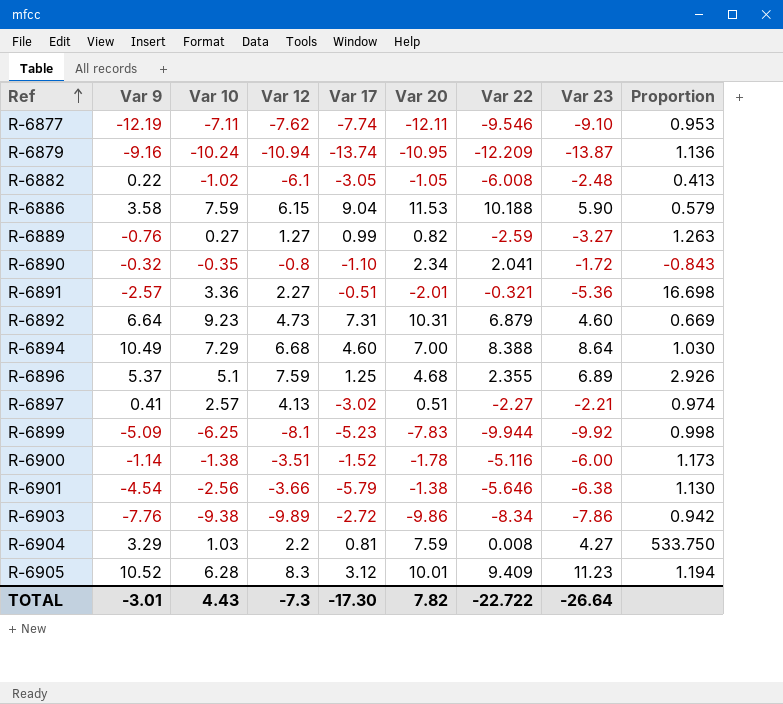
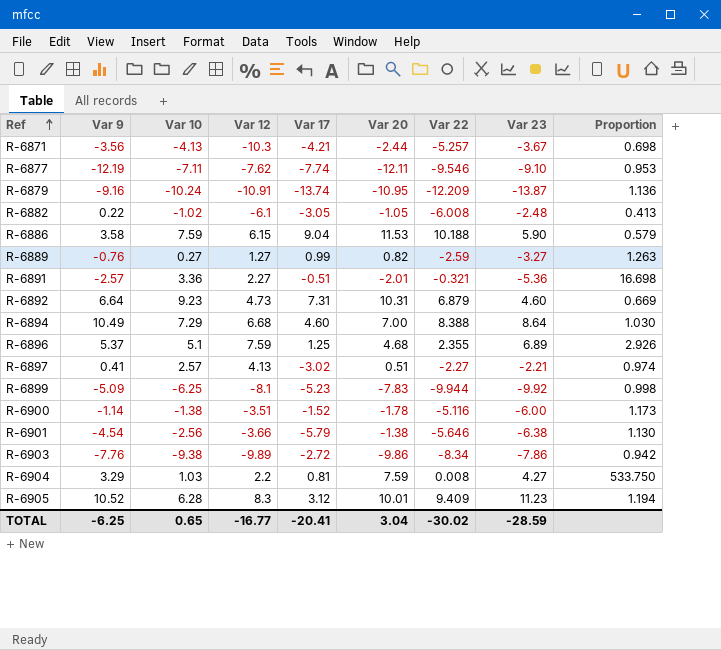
row R-6890: -0.32 | -0.35 | -0.8 | -1.10 | 2.34 | 2.041 | -1.72 | -0.843 -> none
row R-6871: none -> -3.56 | -4.13 | -10.3 | -4.21 | -2.44 | -5.257 | -3.67 | 0.698
R-6879 | Var 12: -10.94 -> -10.91
TOTAL | Var 9: -3.01 -> -6.25
TOTAL | Var 10: 4.43 -> 0.65
TOTAL | Var 12: -7.3 -> -16.77
TOTAL | Var 17: -17.30 -> -20.41
TOTAL | Var 20: 7.82 -> 3.04
TOTAL | Var 22: -22.722 -> -30.02
TOTAL | Var 23: -26.64 -> -28.59

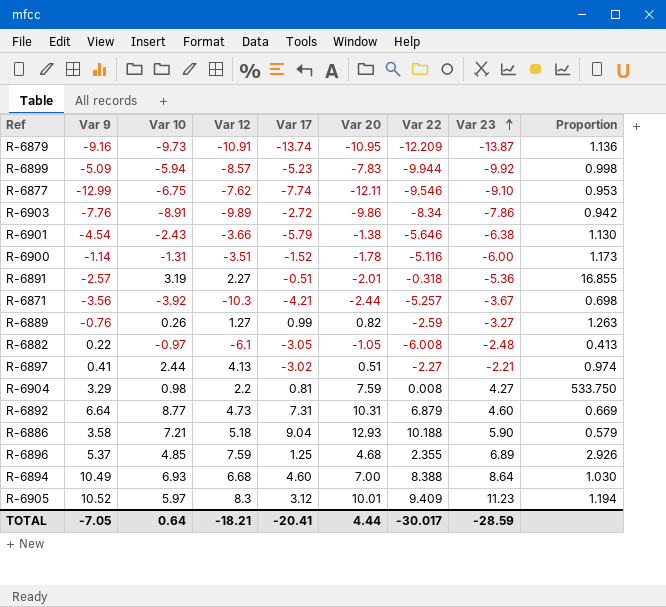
row order: Ref ascending -> Var 23 ascending
R-6879 | Var 10: -10.24 -> -9.73
R-6899 | Var 10: -6.25 -> -5.94
R-6899 | Var 12: -8.1 -> -8.57
R-6877 | Var 9: -12.19 -> -12.99
R-6877 | Var 10: -7.11 -> -6.75
R-6903 | Var 10: -9.38 -> -8.91
R-6901 | Var 10: -2.56 -> -2.43
R-6900 | Var 10: -1.38 -> -1.31
R-6891 | Var 10: 3.36 -> 3.19
R-6891 | Var 22: -0.321 -> -0.318
R-6891 | Proportion: 16.698 -> 16.855
R-6871 | Var 10: -4.13 -> -3.92
R-6889 | Var 10: 0.27 -> 0.26
R-6882 | Var 10: -1.02 -> -0.97
R-6897 | Var 10: 2.57 -> 2.44
R-6904 | Var 10: 1.03 -> 0.98
R-6892 | Var 10: 9.23 -> 8.77
R-6886 | Var 10: 7.59 -> 7.21
R-6886 | Var 12: 6.15 -> 5.18
R-6886 | Var 20: 11.53 -> 12.93
R-6896 | Var 10: 5.1 -> 4.85
R-6894 | Var 10: 7.29 -> 6.93
R-6905 | Var 10: 6.28 -> 5.97
TOTAL | Var 9: -6.25 -> -7.05
TOTAL | Var 10: 0.65 -> 0.64
TOTAL | Var 12: -16.77 -> -18.21
TOTAL | Var 20: 3.04 -> 4.44
TOTAL | Var 22: -30.02 -> -30.017

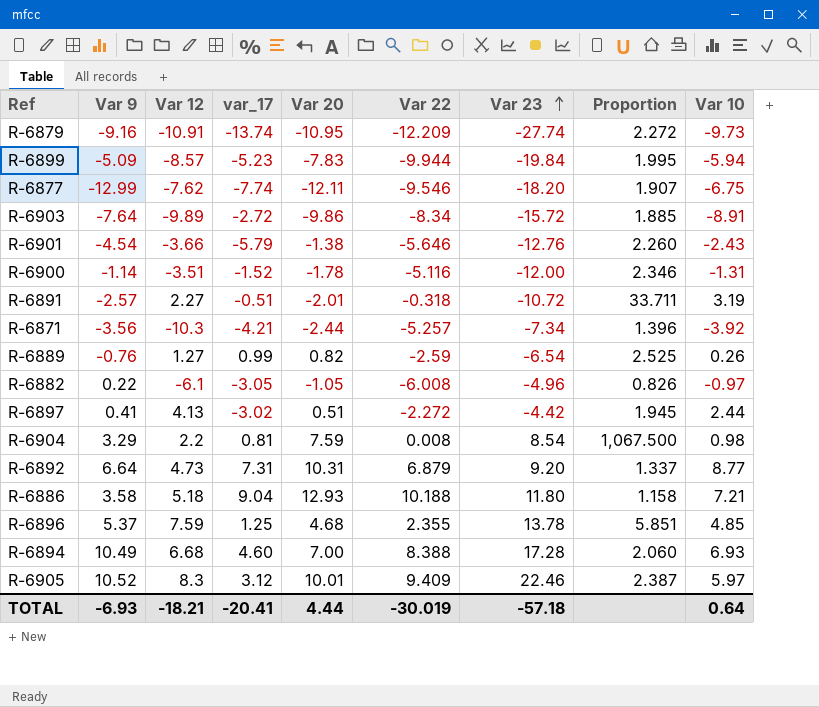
column name: Var 17 -> var_17
column Var 10 | position: 3 -> 9
R-6879 | Var 23: -13.87 -> -27.74
R-6879 | Proportion: 1.136 -> 2.272
R-6899 | Var 23: -9.92 -> -19.84
R-6899 | Proportion: 0.998 -> 1.995
R-6877 | Var 23: -9.10 -> -18.20
R-6877 | Proportion: 0.953 -> 1.907
R-6903 | Var 9: -7.76 -> -7.64
R-6903 | Var 23: -7.86 -> -15.72
R-6903 | Proportion: 0.942 -> 1.885
R-6901 | Var 23: -6.38 -> -12.76
R-6901 | Proportion: 1.130 -> 2.260
R-6900 | Var 23: -6.00 -> -12.00
R-6900 | Proportion: 1.173 -> 2.346
R-6891 | Var 23: -5.36 -> -10.72
R-6891 | Proportion: 16.855 -> 33.711
R-6871 | Var 23: -3.67 -> -7.34
R-6871 | Proportion: 0.698 -> 1.396
R-6889 | Var 23: -3.27 -> -6.54
R-6889 | Proportion: 1.263 -> 2.525
R-6882 | Var 23: -2.48 -> -4.96
R-6882 | Proportion: 0.413 -> 0.826
R-6897 | Var 22: -2.27 -> -2.272
R-6897 | Var 23: -2.21 -> -4.42
R-6897 | Proportion: 0.974 -> 1.945
R-6904 | Var 23: 4.27 -> 8.54
R-6904 | Proportion: 533.750 -> 1,067.500
R-6892 | Var 23: 4.60 -> 9.20
R-6892 | Proportion: 0.669 -> 1.337
R-6886 | Var 23: 5.90 -> 11.80
R-6886 | Proportion: 0.579 -> 1.158
R-6896 | Var 23: 6.89 -> 13.78
R-6896 | Proportion: 2.926 -> 5.851
R-6894 | Var 23: 8.64 -> 17.28
R-6894 | Proportion: 1.030 -> 2.060
R-6905 | Var 23: 11.23 -> 22.46
R-6905 | Proportion: 1.194 -> 2.387
TOTAL | Var 9: -7.05 -> -6.93
TOTAL | Var 22: -30.017 -> -30.019
TOTAL | Var 23: -28.59 -> -57.18

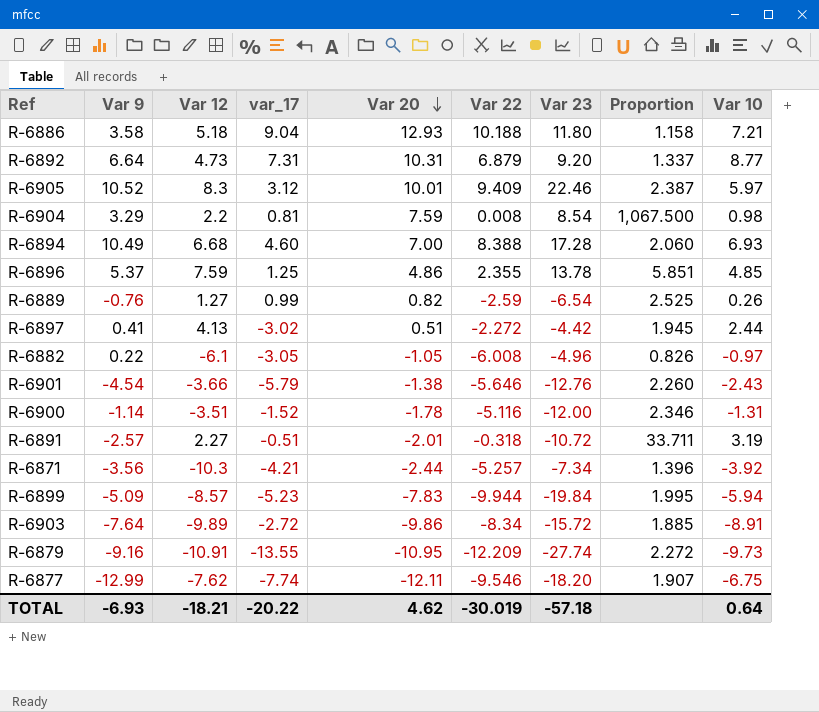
row order: Var 23 ascending -> Var 20 descending
R-6896 | Var 20: 4.68 -> 4.86
R-6879 | var_17: -13.74 -> -13.55
TOTAL | var_17: -20.41 -> -20.22
TOTAL | Var 20: 4.44 -> 4.62

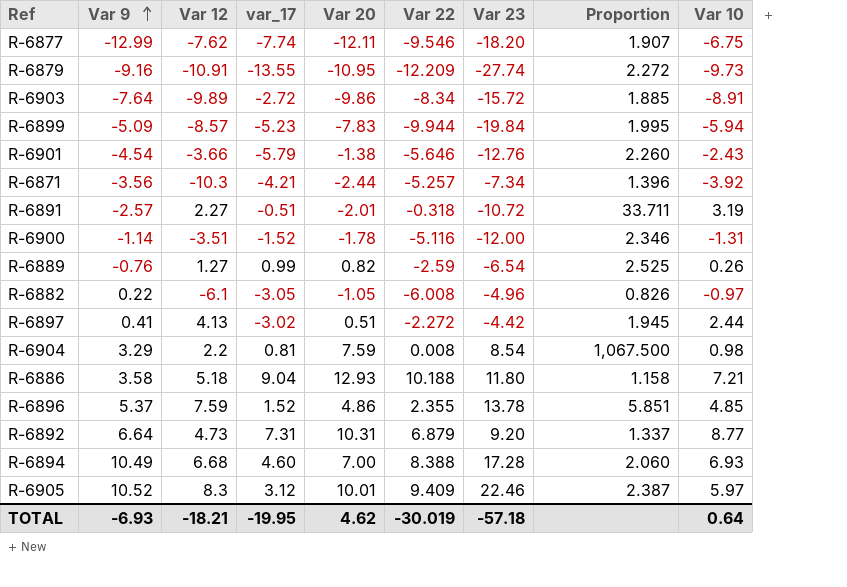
row order: Var 20 descending -> Var 9 ascending
R-6896 | var_17: 1.25 -> 1.52
TOTAL | var_17: -20.22 -> -19.95

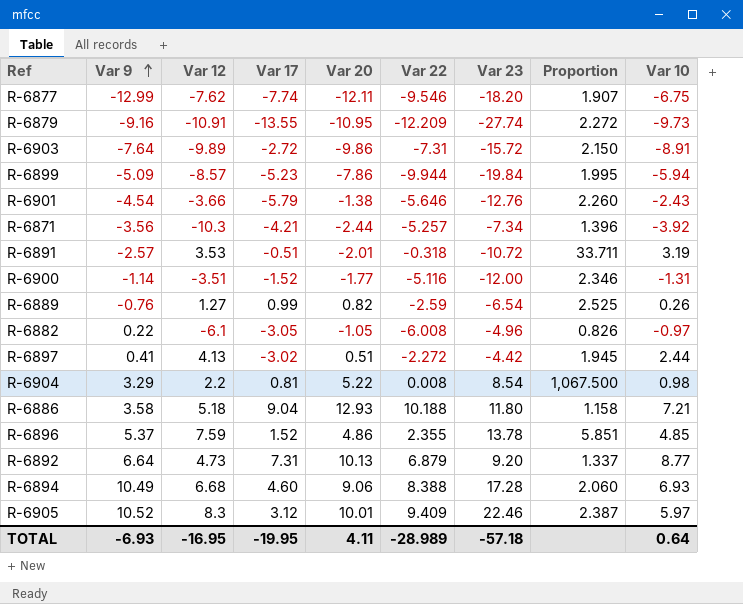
column name: var_17 -> Var 17
R-6903 | Var 22: -8.34 -> -7.31
R-6903 | Proportion: 1.885 -> 2.150
R-6899 | Var 20: -7.83 -> -7.86
R-6891 | Var 12: 2.27 -> 3.53
R-6900 | Var 20: -1.78 -> -1.77
R-6904 | Var 20: 7.59 -> 5.22
R-6892 | Var 20: 10.31 -> 10.13
R-6894 | Var 20: 7.00 -> 9.06
TOTAL | Var 12: -18.21 -> -16.95
TOTAL | Var 20: 4.62 -> 4.11
TOTAL | Var 22: -30.019 -> -28.989

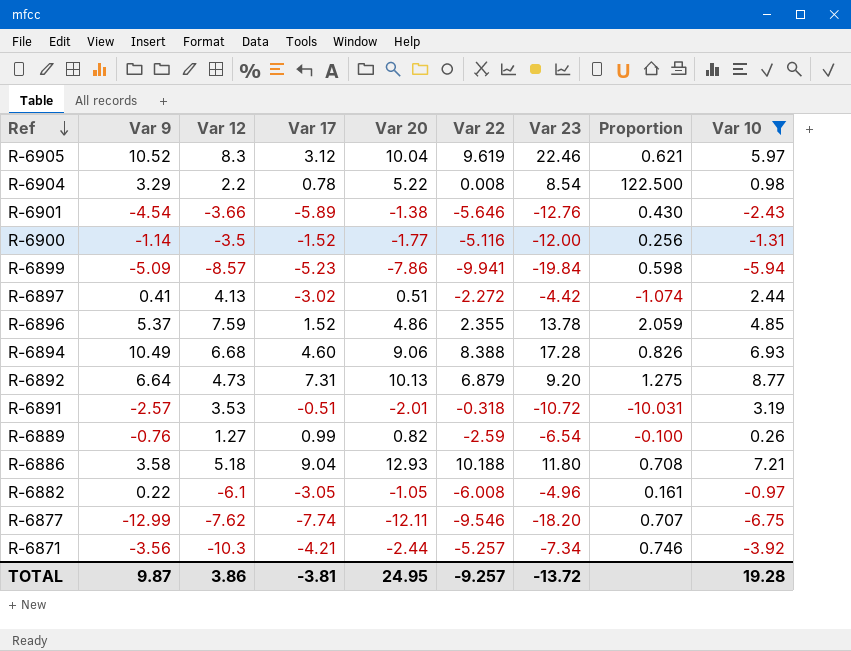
filter: none -> Var 10 >= -6.75
row order: Var 9 ascending -> Ref descending
column Proportion | formula: [Var 23] / [Var 22] -> [Var 10] / [Var 22]
R-6905 | Var 20: 10.01 -> 10.04
R-6905 | Var 22: 9.409 -> 9.619
R-6904 | Var 17: 0.81 -> 0.78
R-6901 | Var 17: -5.79 -> -5.89
R-6900 | Var 12: -3.51 -> -3.5
R-6899 | Var 22: -9.944 -> -9.941
TOTAL | Var 9: -6.93 -> 9.87
TOTAL | Var 12: -16.95 -> 3.86
TOTAL | Var 17: -19.95 -> -3.81
TOTAL | Var 20: 4.11 -> 24.95
TOTAL | Var 22: -28.989 -> -9.257
TOTAL | Var 23: -57.18 -> -13.72
TOTAL | Var 10: 0.64 -> 19.28

